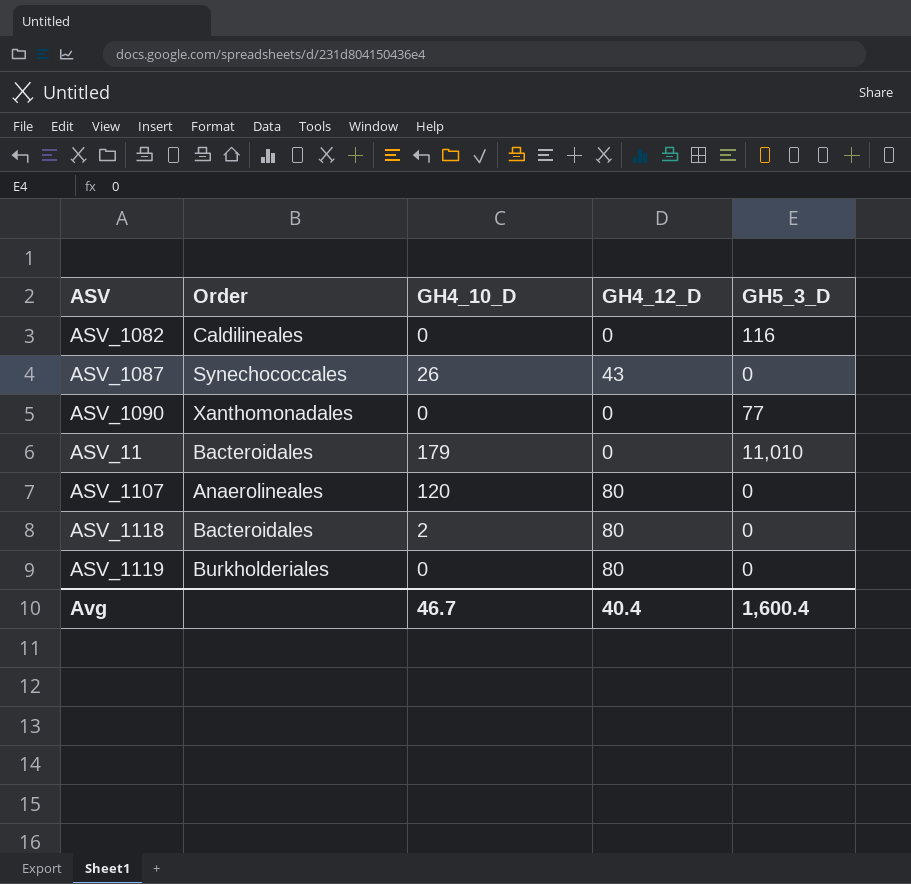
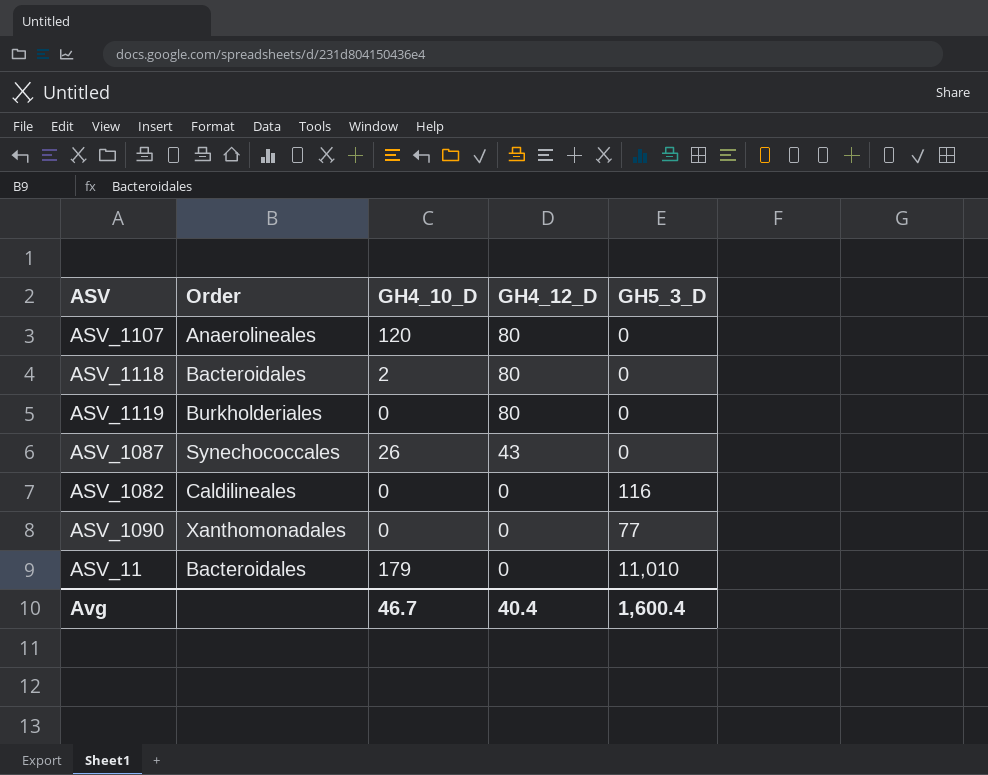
row order: none -> GH4_12_D descending

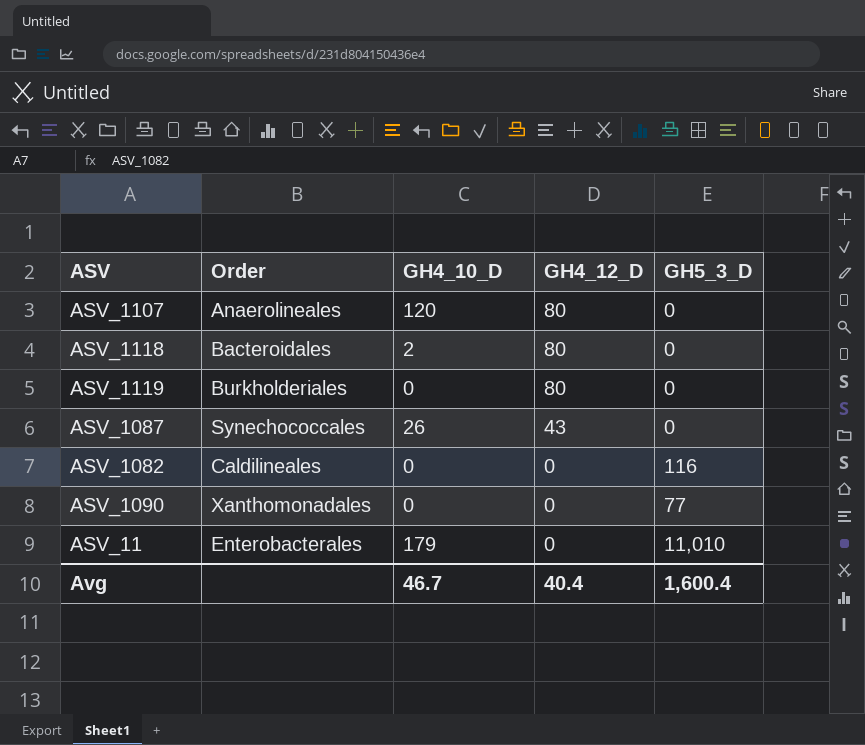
ASV_11 | Order: Bacteroidales -> Enterobacterales

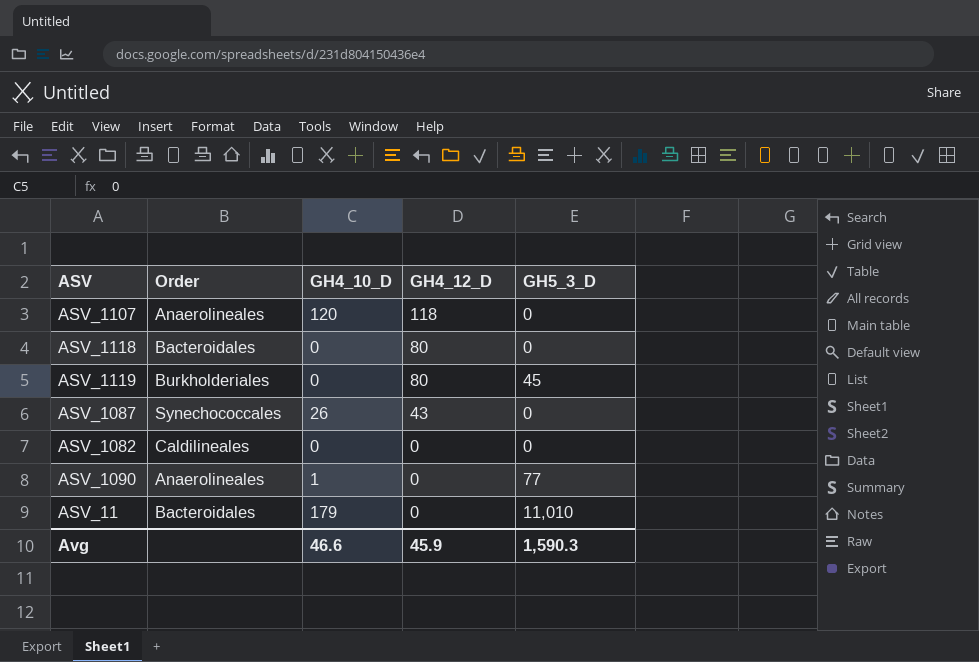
ASV_1107 | GH4_12_D: 80 -> 118
ASV_1118 | GH4_10_D: 2 -> 0
ASV_1119 | GH5_3_D: 0 -> 45
ASV_1082 | GH5_3_D: 116 -> 0
ASV_1090 | Order: Xanthomonadales -> Anaerolineales
ASV_1090 | GH4_10_D: 0 -> 1
ASV_11 | Order: Enterobacterales -> Bacteroidales
Avg | GH4_10_D: 46.7 -> 46.6
Avg | GH4_12_D: 40.4 -> 45.9
Avg | GH5_3_D: 1,600.4 -> 1,590.3

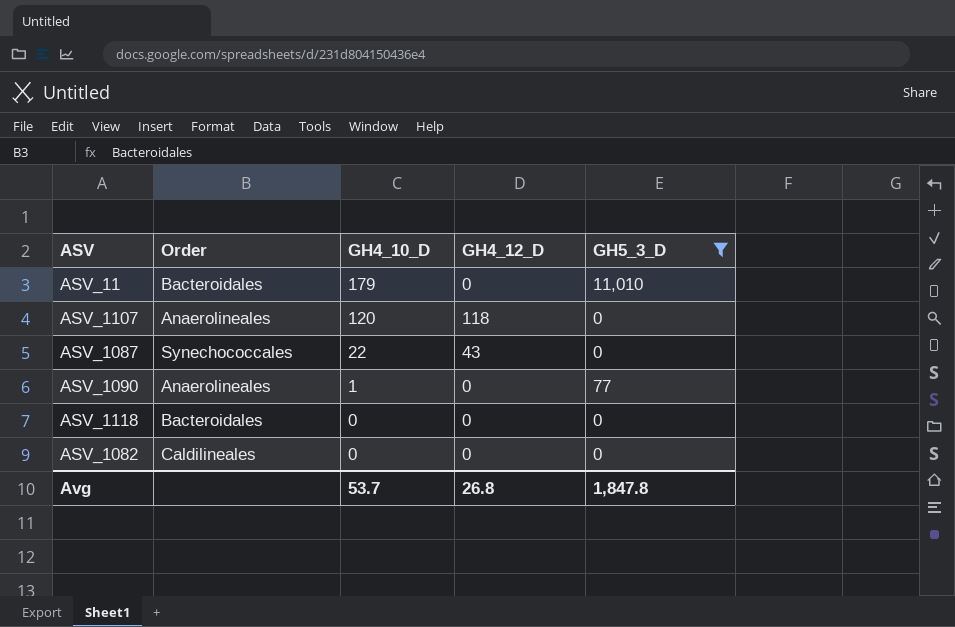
filter: none -> GH5_3_D != 45
row order: GH4_12_D descending -> GH4_10_D descending
ASV_1087 | GH4_10_D: 26 -> 22
ASV_1118 | GH4_12_D: 80 -> 0
Avg | GH4_10_D: 46.6 -> 53.7
Avg | GH4_12_D: 45.9 -> 26.8
Avg | GH5_3_D: 1,590.3 -> 1,847.8

